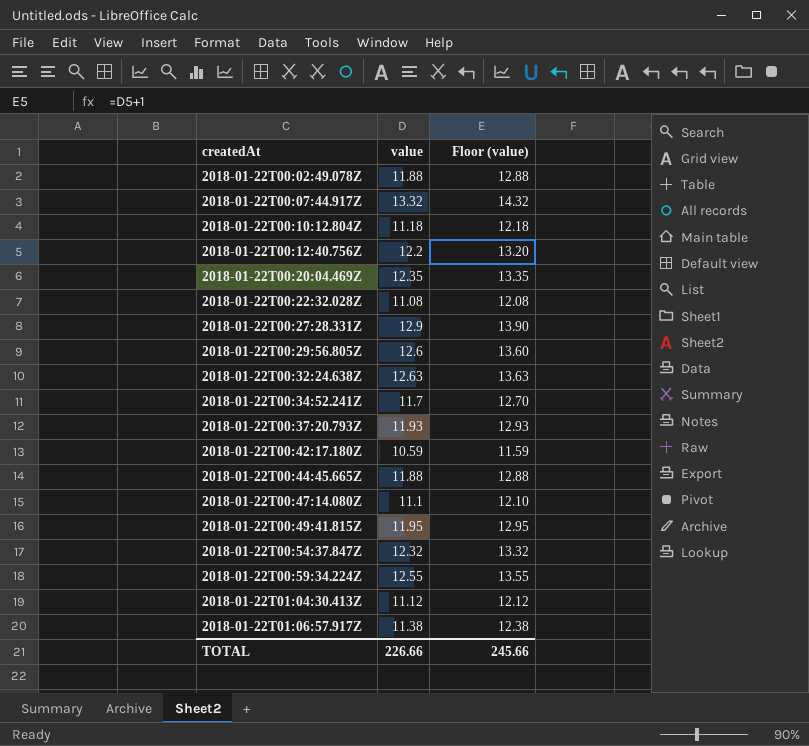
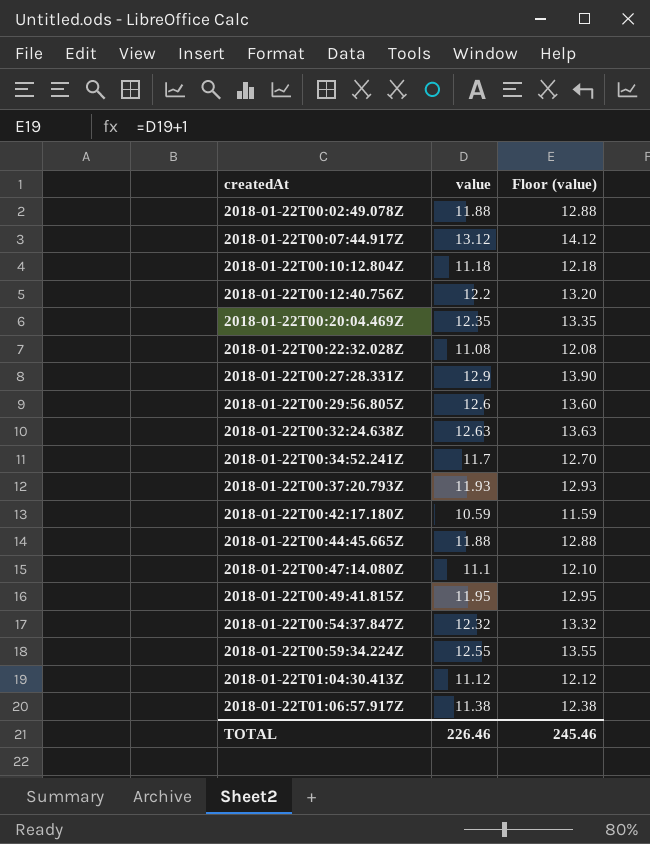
2018-01-22T00:07:44.917Z | value: 13.32 -> 13.12
2018-01-22T00:07:44.917Z | Floor (value): 14.32 -> 14.12
TOTAL | value: 226.66 -> 226.46
TOTAL | Floor (value): 245.66 -> 245.46

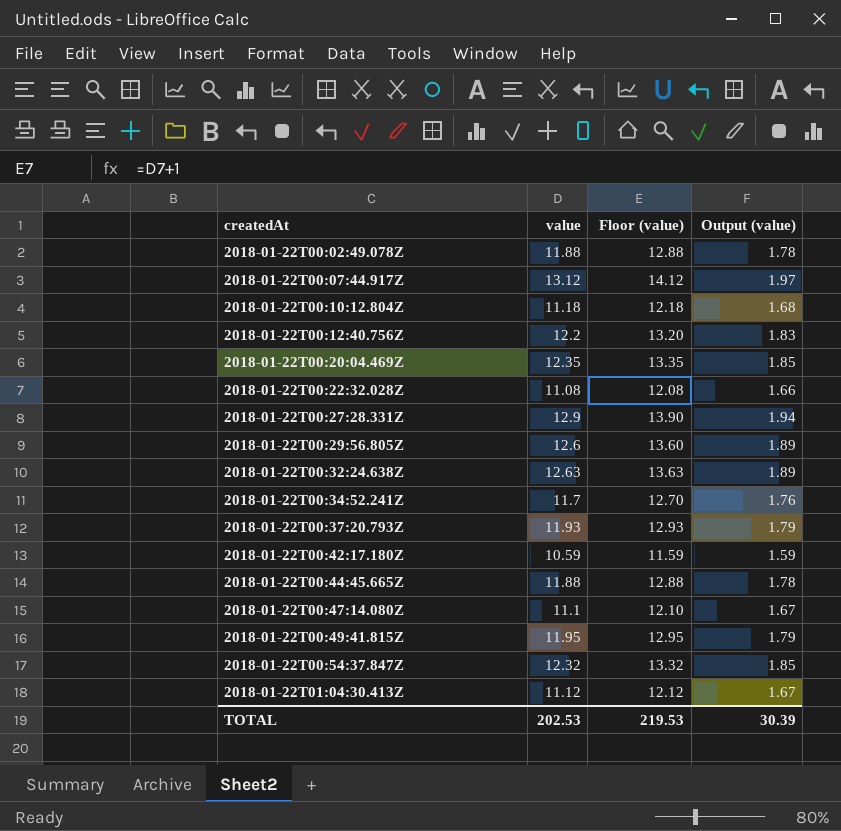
column Output (value) | formula: none -> [value] * 0.15
row 2018-01-22T00:59:34.224Z: 12.55 | 13.55 -> none
row 2018-01-22T01:06:57.917Z: 11.38 | 12.38 -> none
TOTAL | value: 226.46 -> 202.53
TOTAL | Floor (value): 245.46 -> 219.53

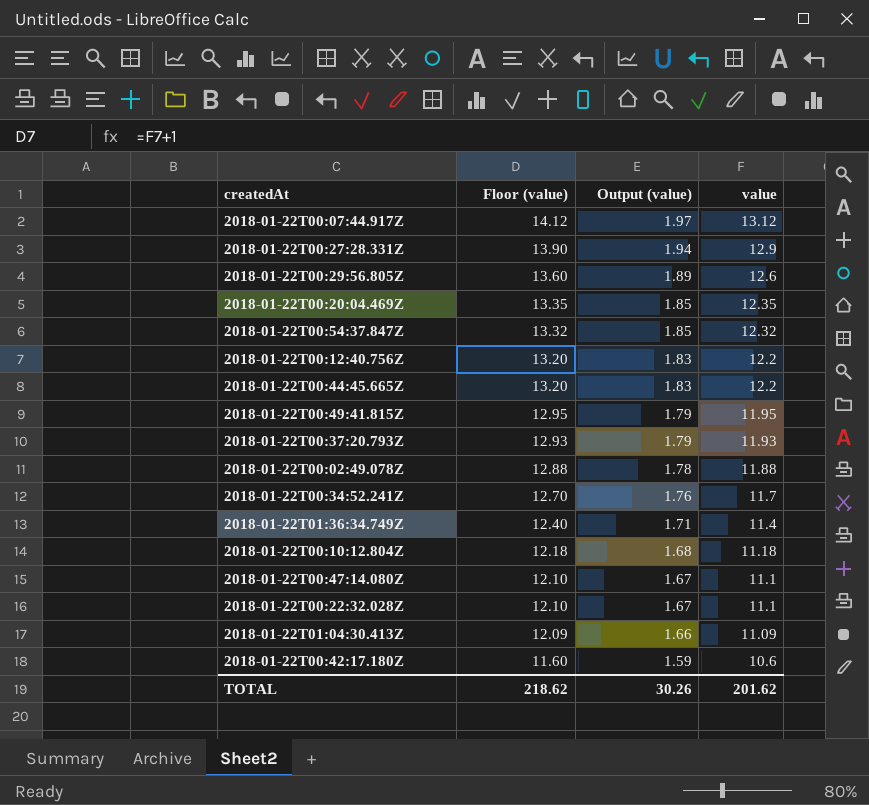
row order: createdAt ascending -> Floor (value) descending
column value | position: 2 -> 4
row 2018-01-22T00:32:24.638Z: 12.63 | 13.63 | 1.89 -> none
2018-01-22T00:44:45.665Z | Floor (value): 12.88 -> 13.20
2018-01-22T00:44:45.665Z | Output (value): 1.78 -> 1.83
2018-01-22T00:44:45.665Z | value: 11.88 -> 12.2
row 2018-01-22T01:36:34.749Z: none -> 12.40 | 1.71 | 11.4
2018-01-22T00:22:32.028Z | Floor (value): 12.08 -> 12.10
2018-01-22T00:22:32.028Z | Output (value): 1.66 -> 1.67
2018-01-22T00:22:32.028Z | value: 11.08 -> 11.1
2018-01-22T01:04:30.413Z | Floor (value): 12.12 -> 12.09
2018-01-22T01:04:30.413Z | Output (value): 1.67 -> 1.66
2018-01-22T01:04:30.413Z | value: 11.12 -> 11.09
2018-01-22T00:42:17.180Z | Floor (value): 11.59 -> 11.60
2018-01-22T00:42:17.180Z | value: 10.59 -> 10.6
TOTAL | Floor (value): 219.53 -> 218.62
TOTAL | Output (value): 30.39 -> 30.26
TOTAL | value: 202.53 -> 201.62

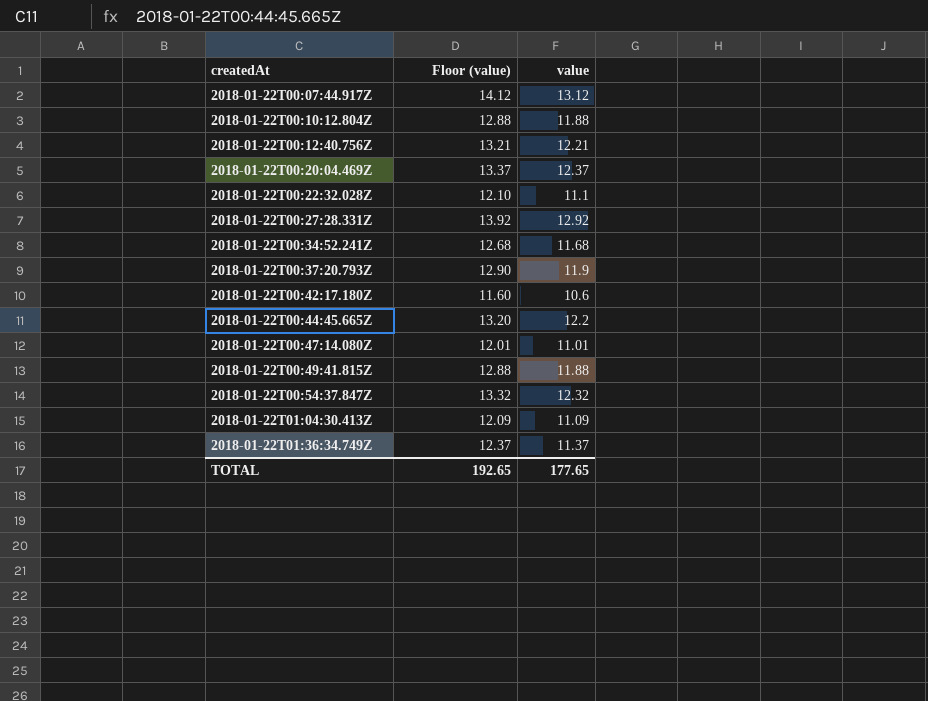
row order: Floor (value) descending -> createdAt ascending
column Output (value) | formula: [value] * 0.15 -> none
row 2018-01-22T00:29:56.805Z: 13.60 | 1.89 | 12.6 -> none
row 2018-01-22T00:02:49.078Z: 12.88 | 1.78 | 11.88 -> none
2018-01-22T00:10:12.804Z | Floor (value): 12.18 -> 12.88
2018-01-22T00:10:12.804Z | value: 11.18 -> 11.88
2018-01-22T00:12:40.756Z | Floor (value): 13.20 -> 13.21
2018-01-22T00:12:40.756Z | value: 12.2 -> 12.21
2018-01-22T00:20:04.469Z | Floor (value): 13.35 -> 13.37
2018-01-22T00:20:04.469Z | value: 12.35 -> 12.37
2018-01-22T00:27:28.331Z | Floor (value): 13.90 -> 13.92
2018-01-22T00:27:28.331Z | value: 12.9 -> 12.92
2018-01-22T00:34:52.241Z | Floor (value): 12.70 -> 12.68
2018-01-22T00:34:52.241Z | value: 11.7 -> 11.68
2018-01-22T00:37:20.793Z | Floor (value): 12.93 -> 12.90
2018-01-22T00:37:20.793Z | value: 11.93 -> 11.9
2018-01-22T00:47:14.080Z | Floor (value): 12.10 -> 12.01
2018-01-22T00:47:14.080Z | value: 11.1 -> 11.01
2018-01-22T00:49:41.815Z | Floor (value): 12.95 -> 12.88
2018-01-22T00:49:41.815Z | value: 11.95 -> 11.88
2018-01-22T01:36:34.749Z | Floor (value): 12.40 -> 12.37
2018-01-22T01:36:34.749Z | value: 11.4 -> 11.37
TOTAL | Floor (value): 218.62 -> 192.65
TOTAL | value: 201.62 -> 177.65

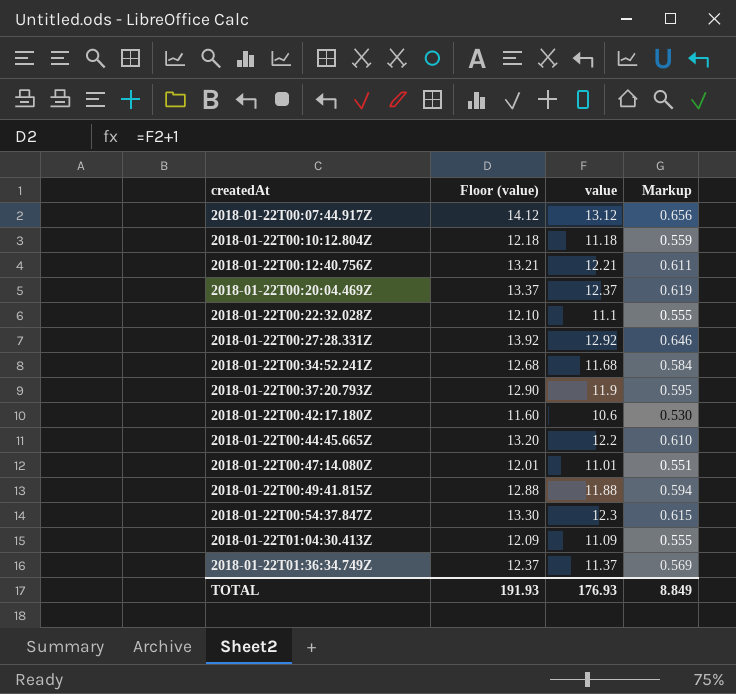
column Markup | formula: none -> [value] * 0.05
2018-01-22T00:10:12.804Z | Floor (value): 12.88 -> 12.18
2018-01-22T00:10:12.804Z | value: 11.88 -> 11.18
2018-01-22T00:54:37.847Z | Floor (value): 13.32 -> 13.30
2018-01-22T00:54:37.847Z | value: 12.32 -> 12.3
TOTAL | Floor (value): 192.65 -> 191.93
TOTAL | value: 177.65 -> 176.93

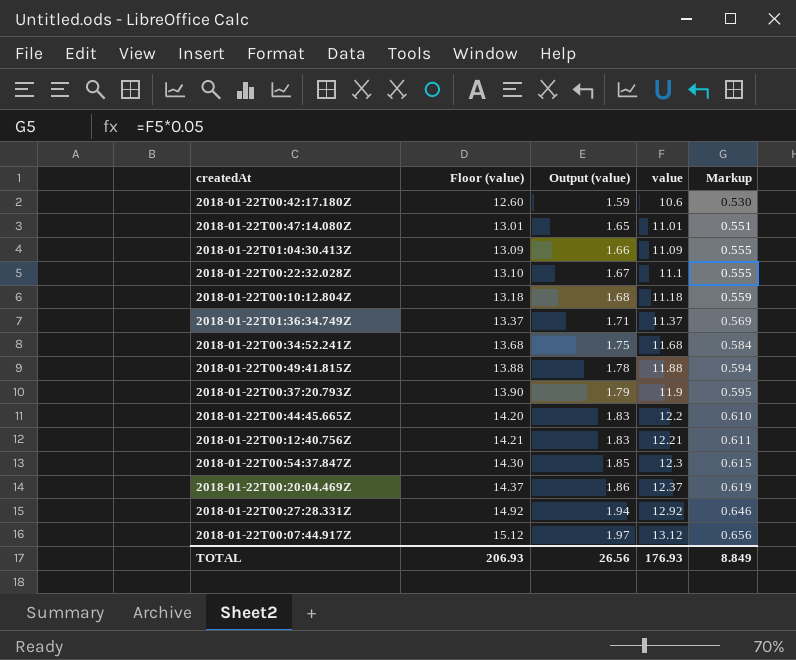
row order: createdAt ascending -> Floor (value) ascending
column Floor (value) | formula: [value] + 1 -> [value] + 2
column Output (value) | formula: none -> [value] * 0.15
TOTAL | Floor (value): 191.93 -> 206.93

